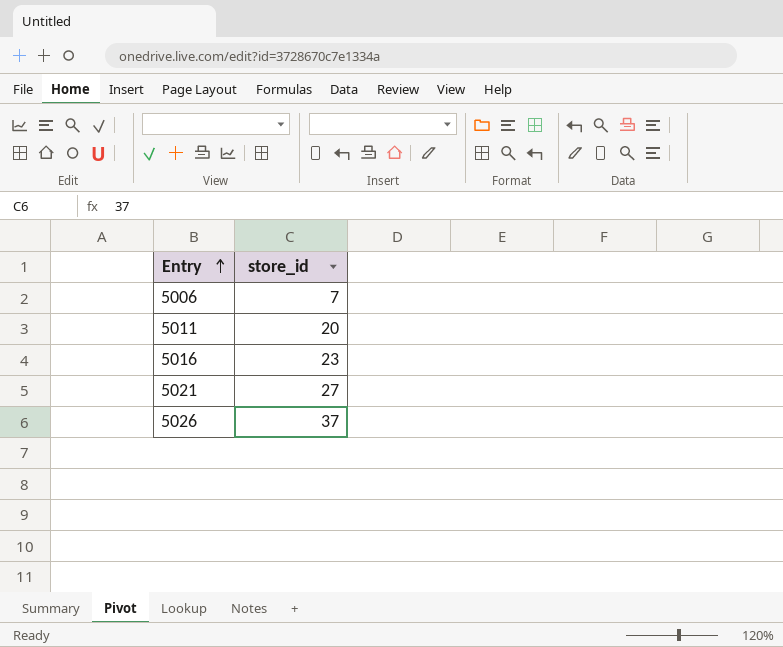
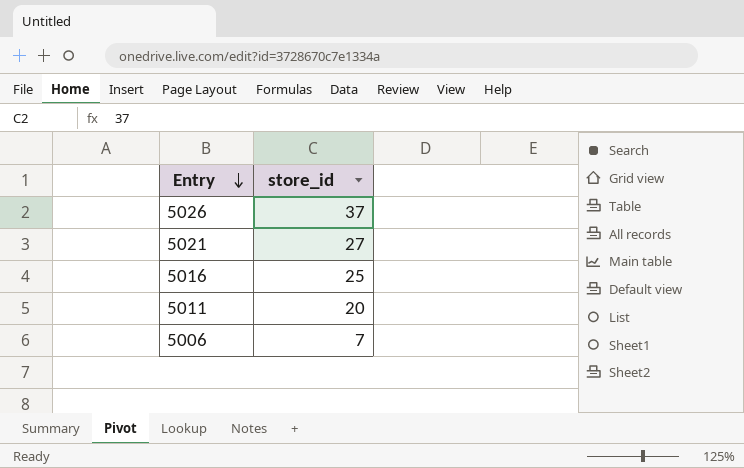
row order: Entry ascending -> Entry descending
5016 | store_id: 23 -> 25

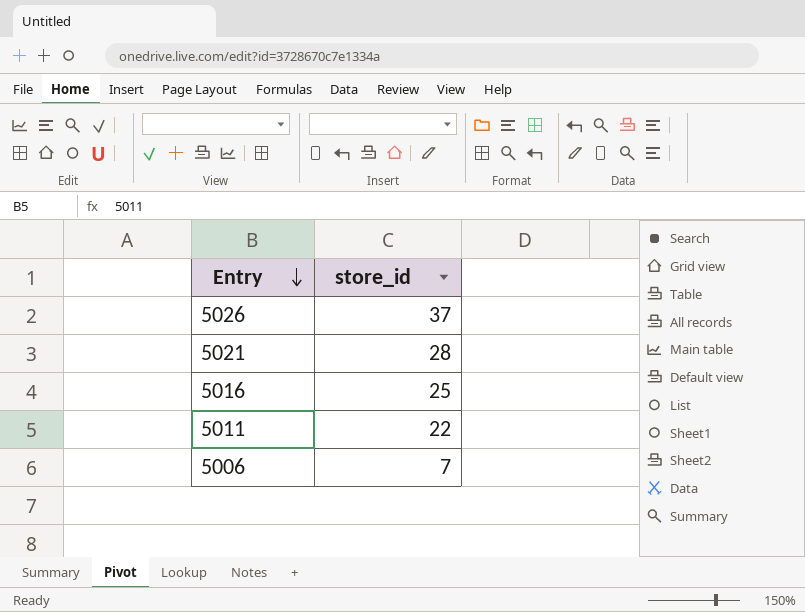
5021 | store_id: 27 -> 28
5011 | store_id: 20 -> 22

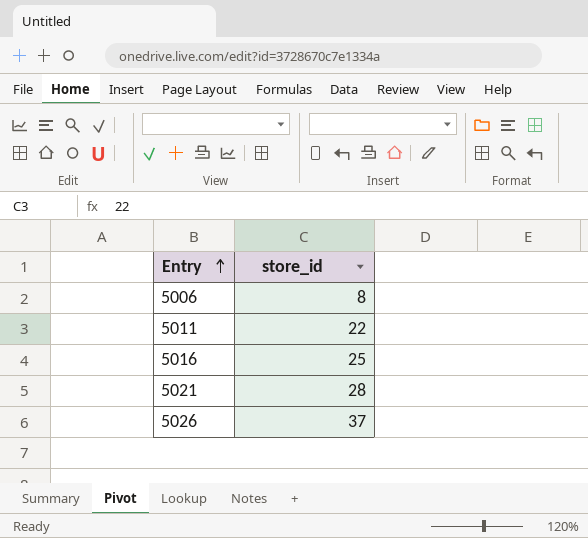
row order: Entry descending -> Entry ascending
5006 | store_id: 7 -> 8

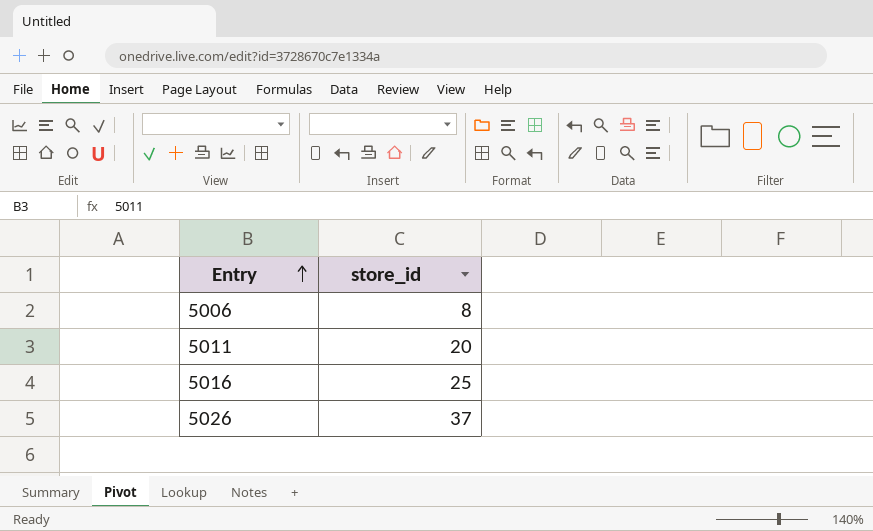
row 5021: 28 -> none
5011 | store_id: 22 -> 20

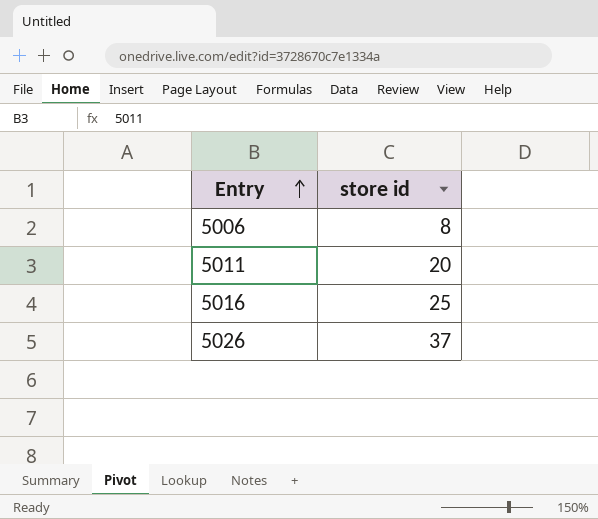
column name: store_id -> store id

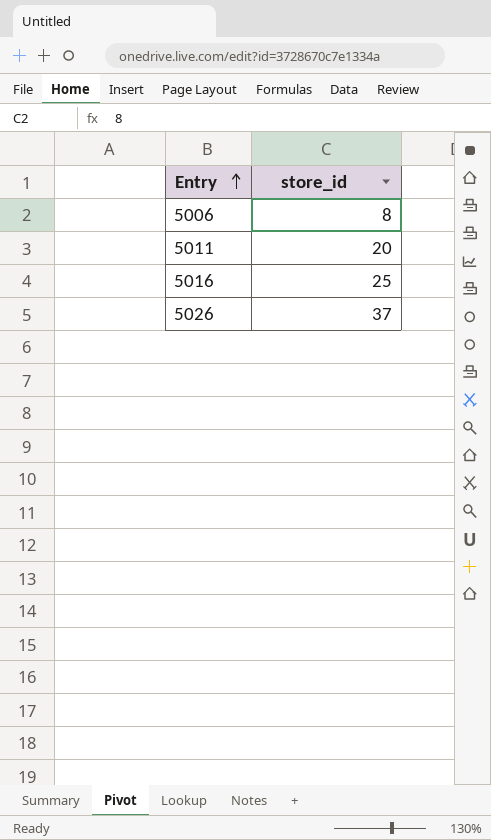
column name: store id -> store_id

